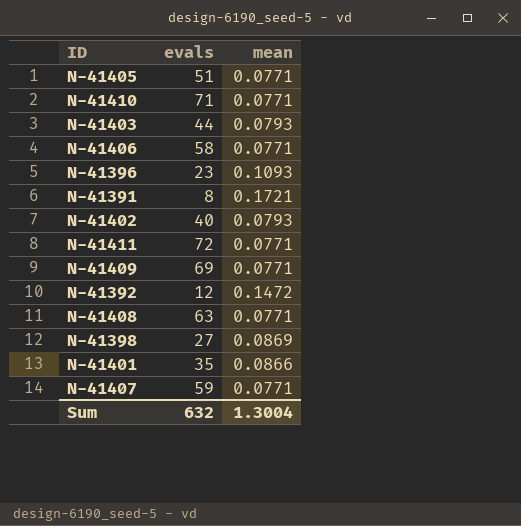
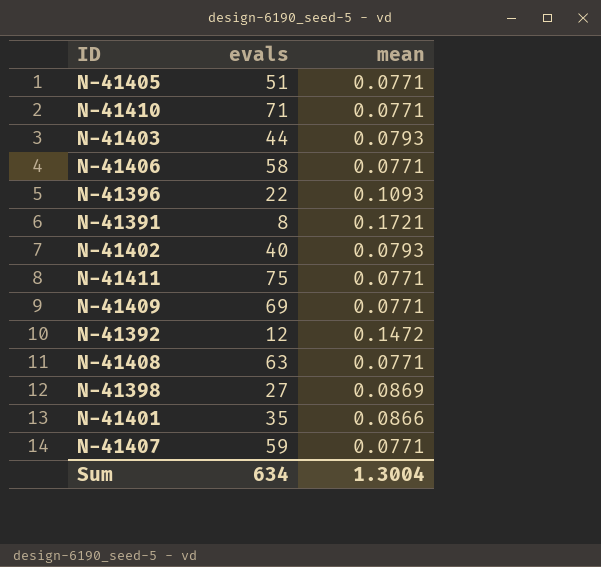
N-41396 | evals: 23 -> 22
N-41411 | evals: 72 -> 75
Sum | evals: 632 -> 634

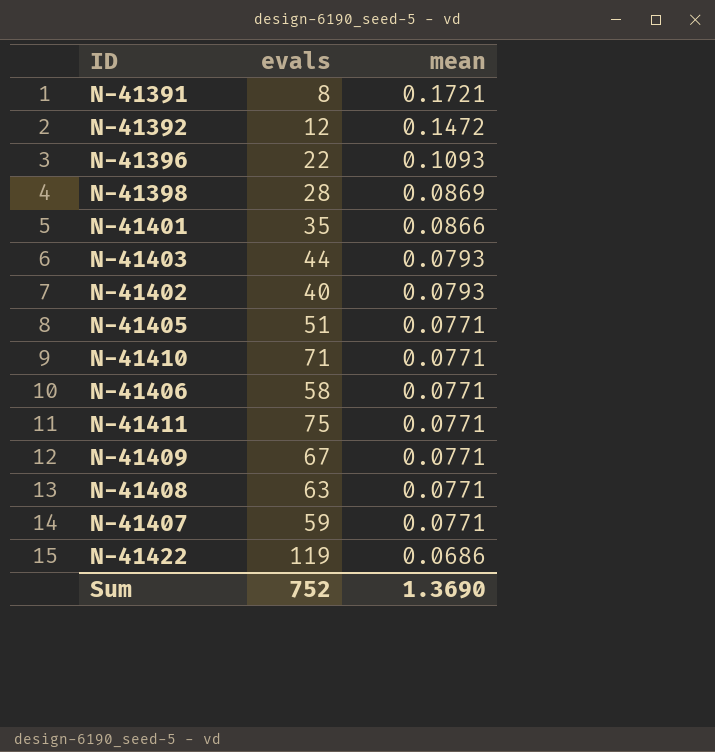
row order: none -> mean descending
N-41398 | evals: 27 -> 28
N-41409 | evals: 69 -> 67
row N-41422: none -> 119 | 0.0686
Sum | evals: 634 -> 752
Sum | mean: 1.3004 -> 1.3690

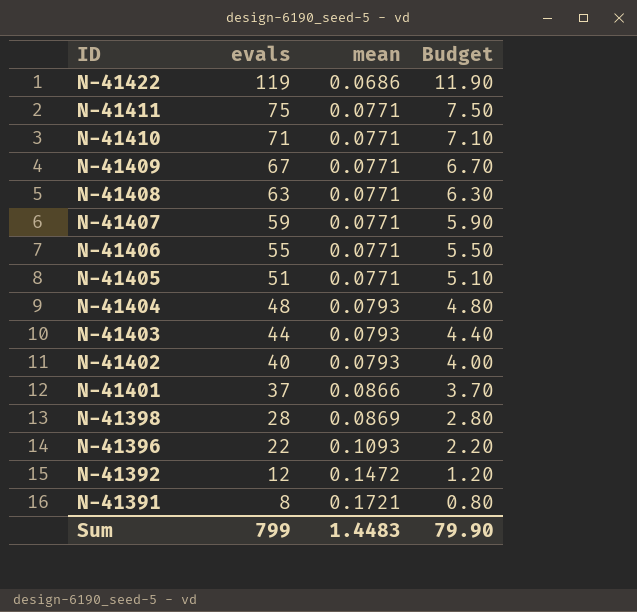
row order: mean descending -> ID descending
column Budget | formula: none -> [evals] * 0.1
N-41406 | evals: 58 -> 55
row N-41404: none -> 48 | 0.0793 | 4.80
N-41401 | evals: 35 -> 37
Sum | evals: 752 -> 799
Sum | mean: 1.3690 -> 1.4483

